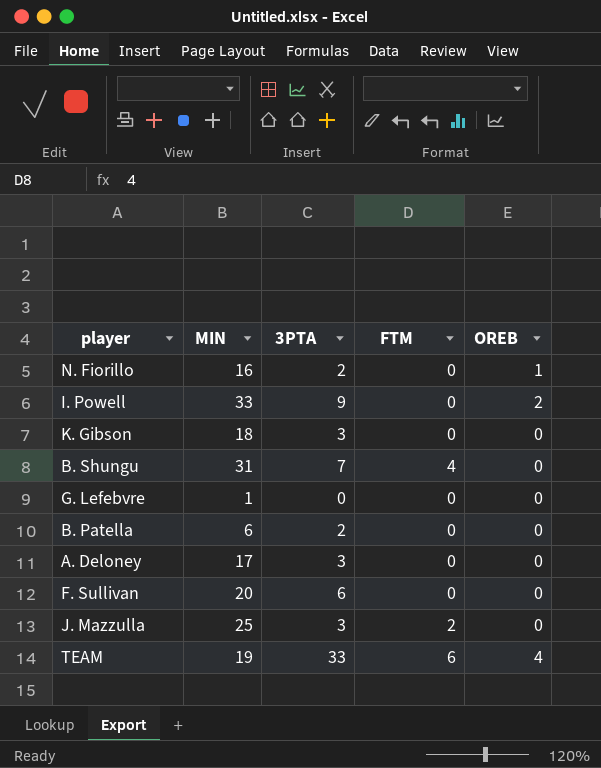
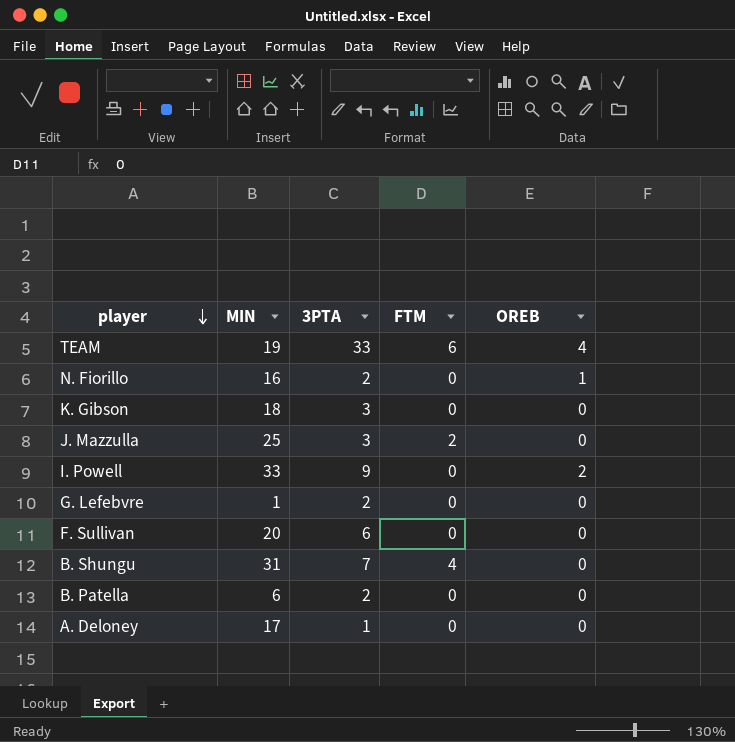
row order: none -> player descending
G. Lefebvre | 3PTA: 0 -> 2
A. Deloney | 3PTA: 3 -> 1

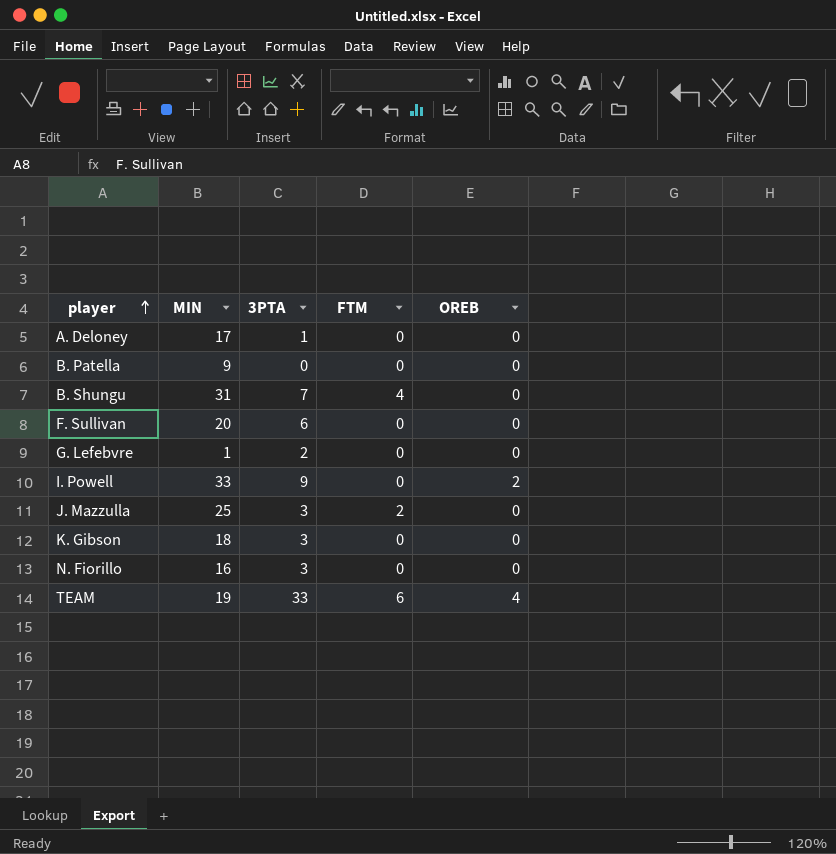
row order: player descending -> player ascending
B. Patella | MIN: 6 -> 9
B. Patella | 3PTA: 2 -> 0
N. Fiorillo | 3PTA: 2 -> 3
N. Fiorillo | OREB: 1 -> 0

